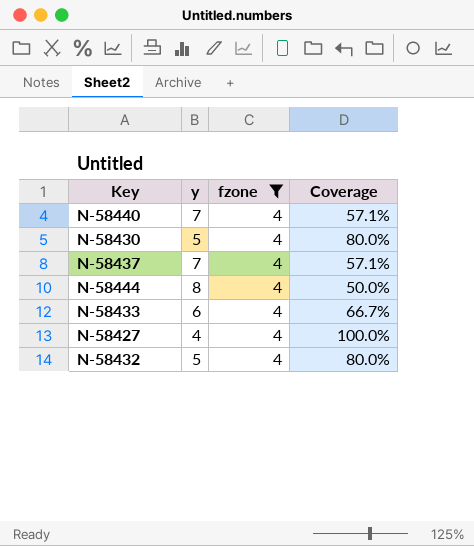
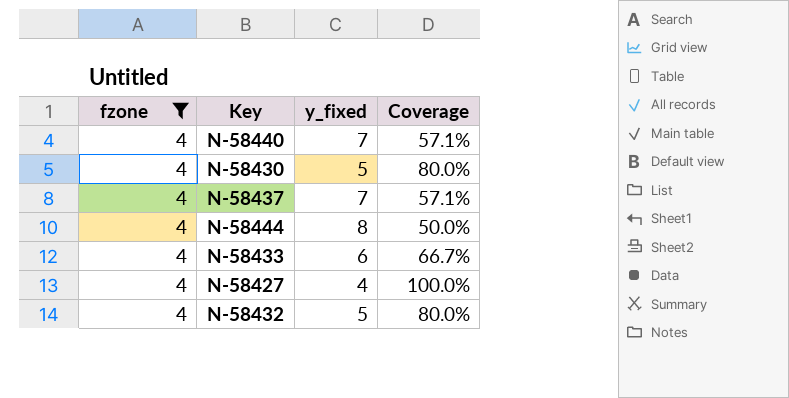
column fzone | position: 3 -> 1
column name: y -> y_fixed

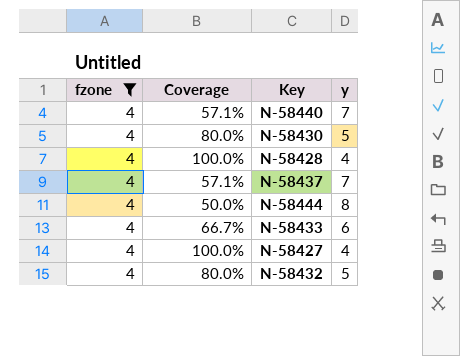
column Coverage | position: 4 -> 2
column name: y_fixed -> y
row N-58428: none -> 4 | 100.0% | 4

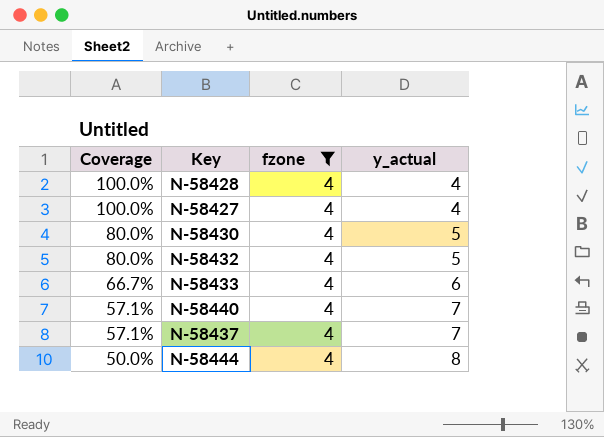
row order: none -> Coverage descending
column fzone | position: 1 -> 3
column name: y -> y_actual

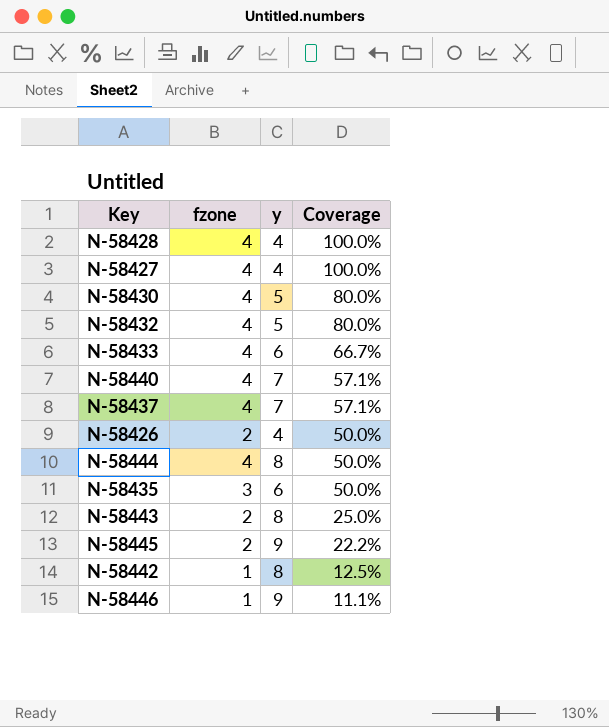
filter: fzone = 4 -> none
column name: y_actual -> y
column Coverage | position: 1 -> 4

